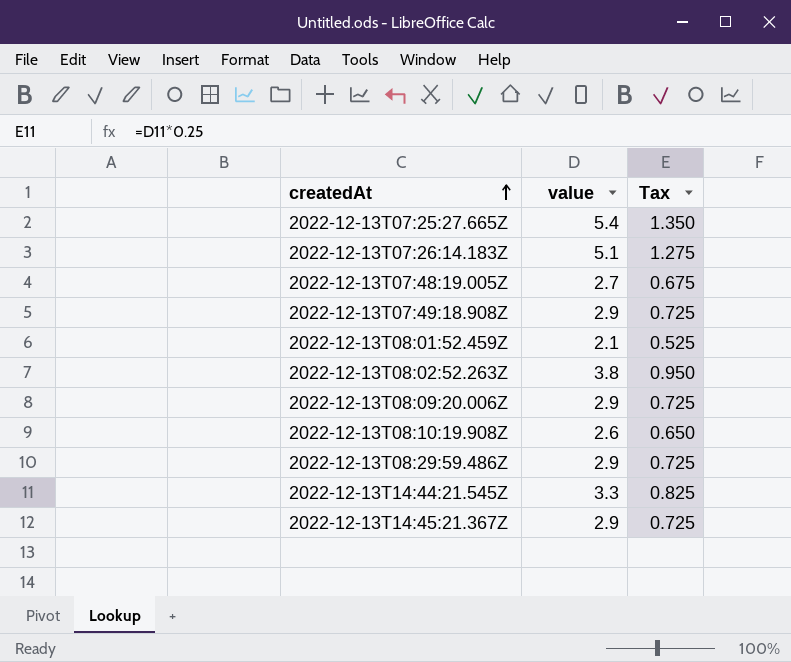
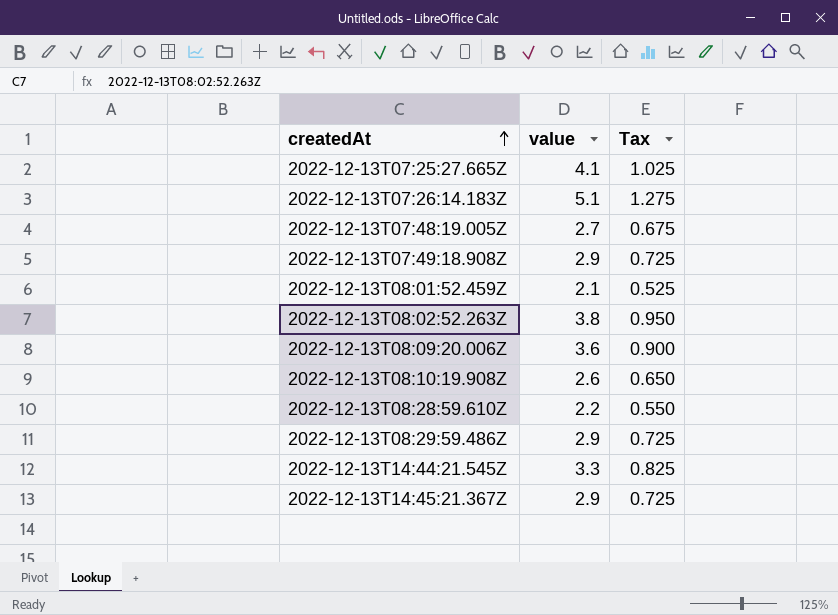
2022-12-13T07:25:27.665Z | value: 5.4 -> 4.1
2022-12-13T07:25:27.665Z | Tax: 1.350 -> 1.025
2022-12-13T08:09:20.006Z | value: 2.9 -> 3.6
2022-12-13T08:09:20.006Z | Tax: 0.725 -> 0.900
row 2022-12-13T08:28:59.610Z: none -> 2.2 | 0.550

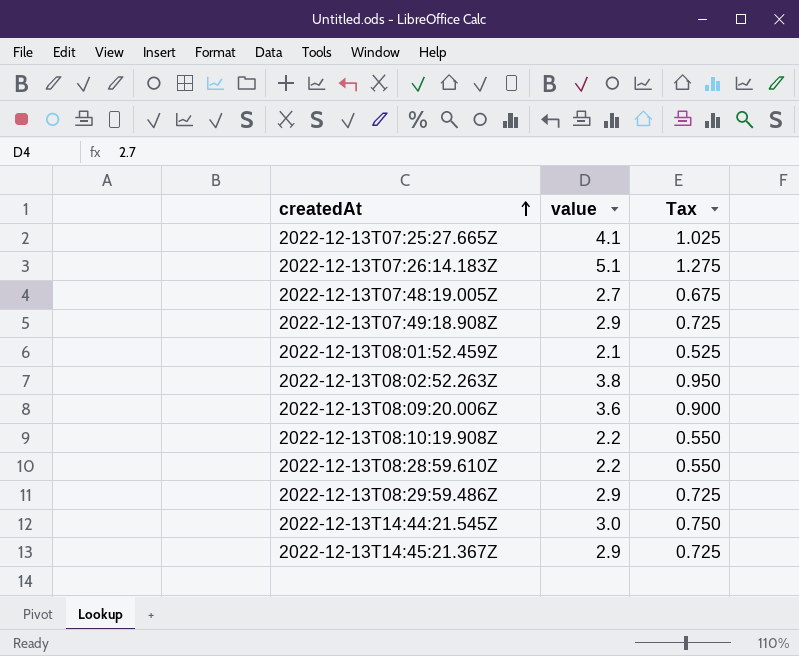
2022-12-13T08:10:19.908Z | value: 2.6 -> 2.2
2022-12-13T08:10:19.908Z | Tax: 0.650 -> 0.550
2022-12-13T14:44:21.545Z | value: 3.3 -> 3.0
2022-12-13T14:44:21.545Z | Tax: 0.825 -> 0.750

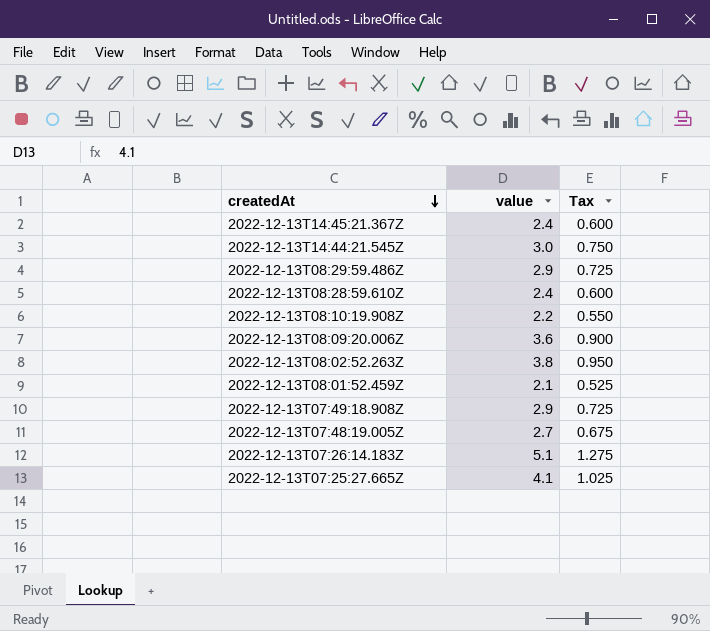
row order: createdAt ascending -> createdAt descending
2022-12-13T14:45:21.367Z | value: 2.9 -> 2.4
2022-12-13T14:45:21.367Z | Tax: 0.725 -> 0.600
2022-12-13T08:28:59.610Z | value: 2.2 -> 2.4
2022-12-13T08:28:59.610Z | Tax: 0.550 -> 0.600

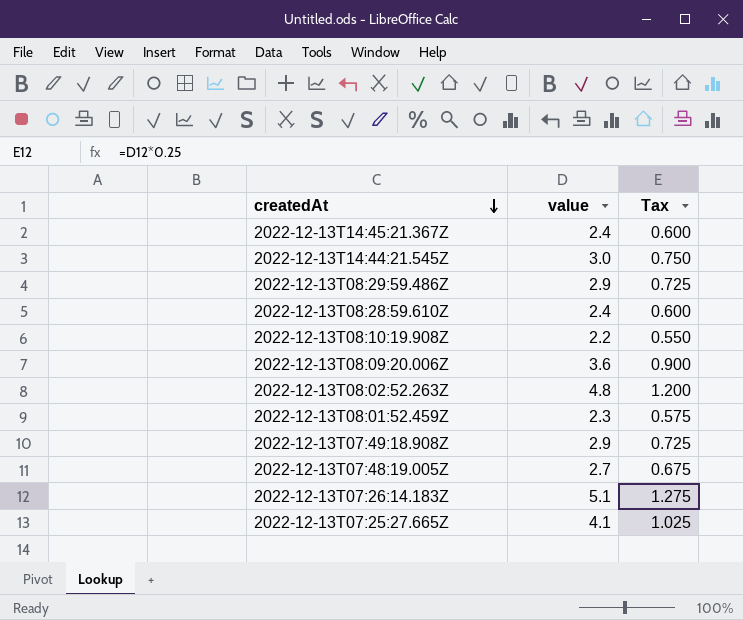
2022-12-13T08:02:52.263Z | value: 3.8 -> 4.8
2022-12-13T08:02:52.263Z | Tax: 0.950 -> 1.200
2022-12-13T08:01:52.459Z | value: 2.1 -> 2.3
2022-12-13T08:01:52.459Z | Tax: 0.525 -> 0.575

